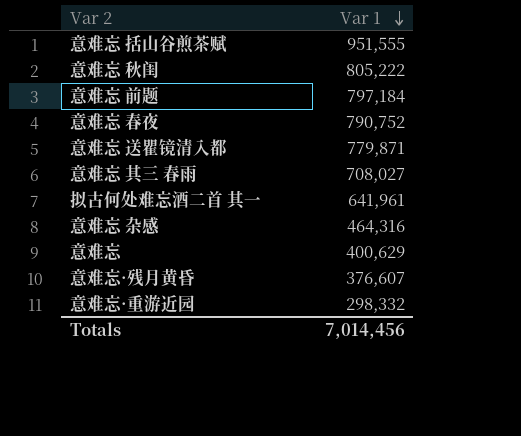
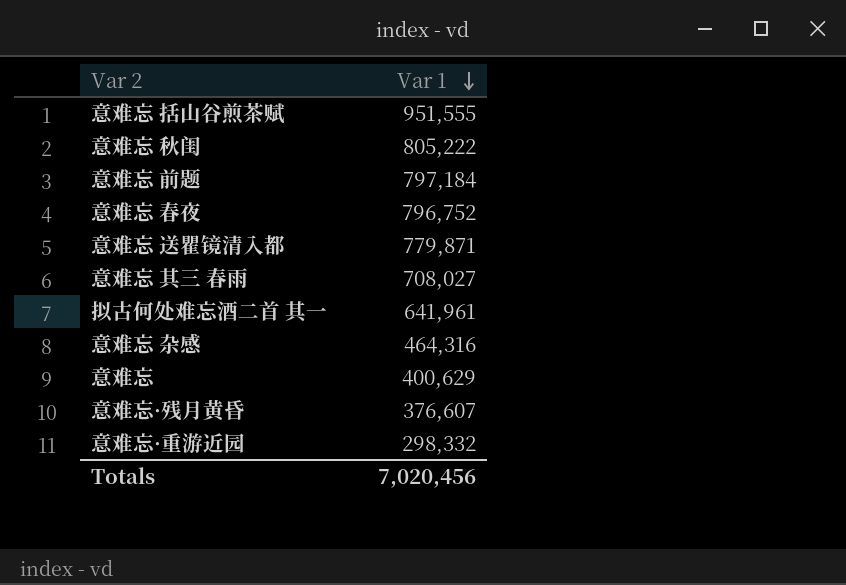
意难忘 春夜 | Var 1: 790,752 -> 796,752
Totals | Var 1: 7,014,456 -> 7,020,456

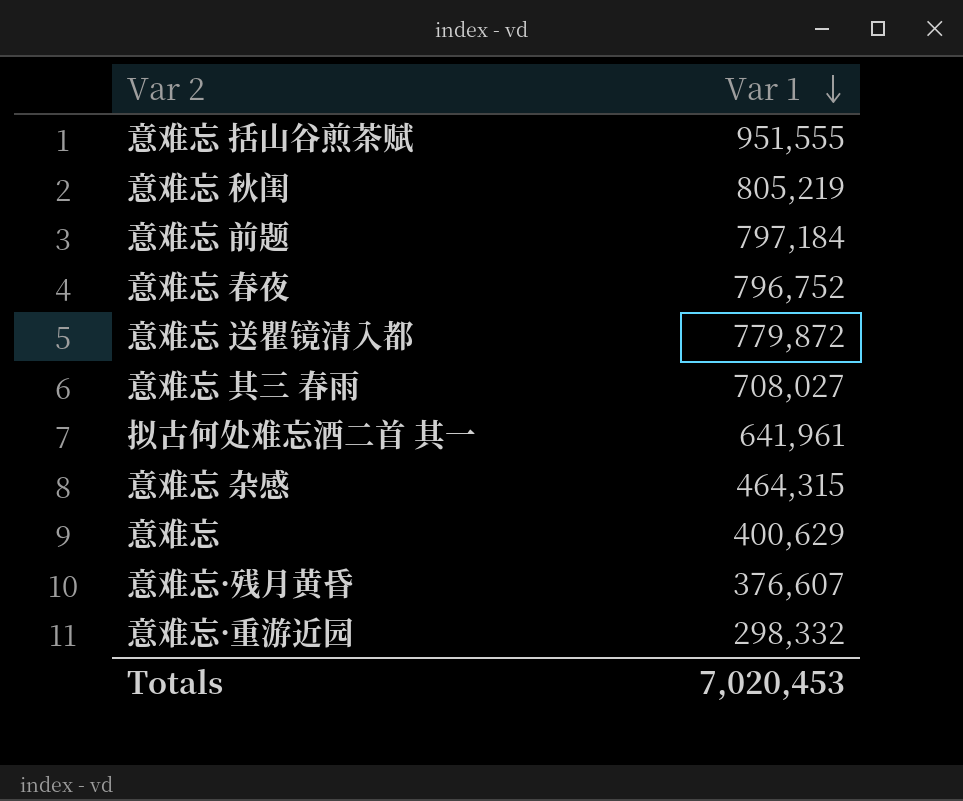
意难忘 秋闺 | Var 1: 805,222 -> 805,219
意难忘 送瞿镜清入都 | Var 1: 779,871 -> 779,872
意难忘 杂感 | Var 1: 464,316 -> 464,315
Totals | Var 1: 7,020,456 -> 7,020,453

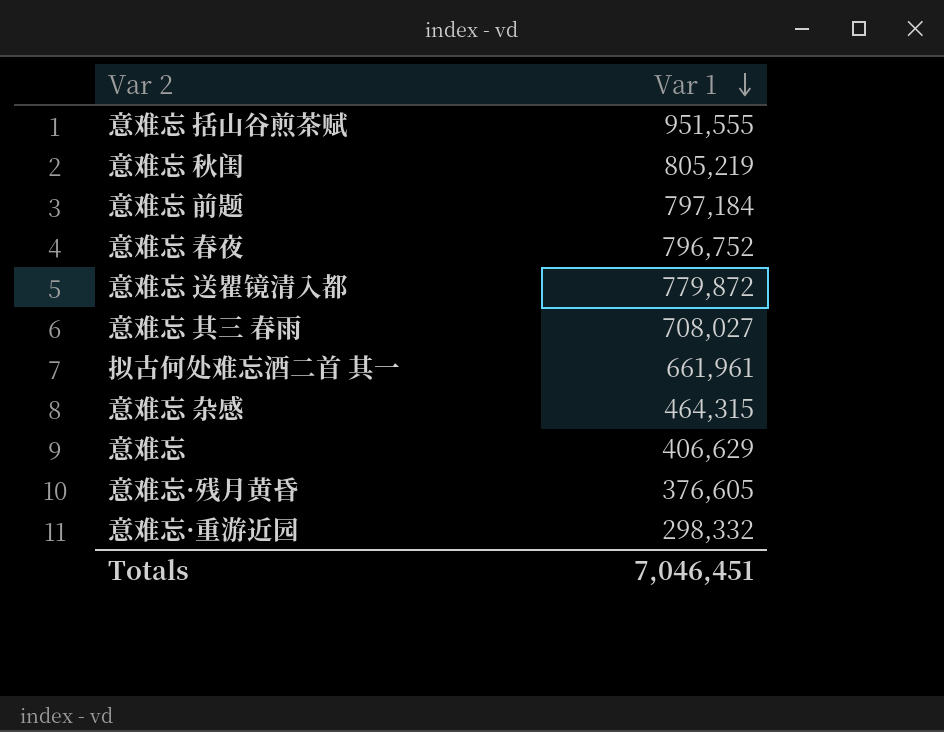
拟古何处难忘酒二首 其一 | Var 1: 641,961 -> 661,961
意难忘 | Var 1: 400,629 -> 406,629
意难忘·残月黄昏 | Var 1: 376,607 -> 376,605
Totals | Var 1: 7,020,453 -> 7,046,451

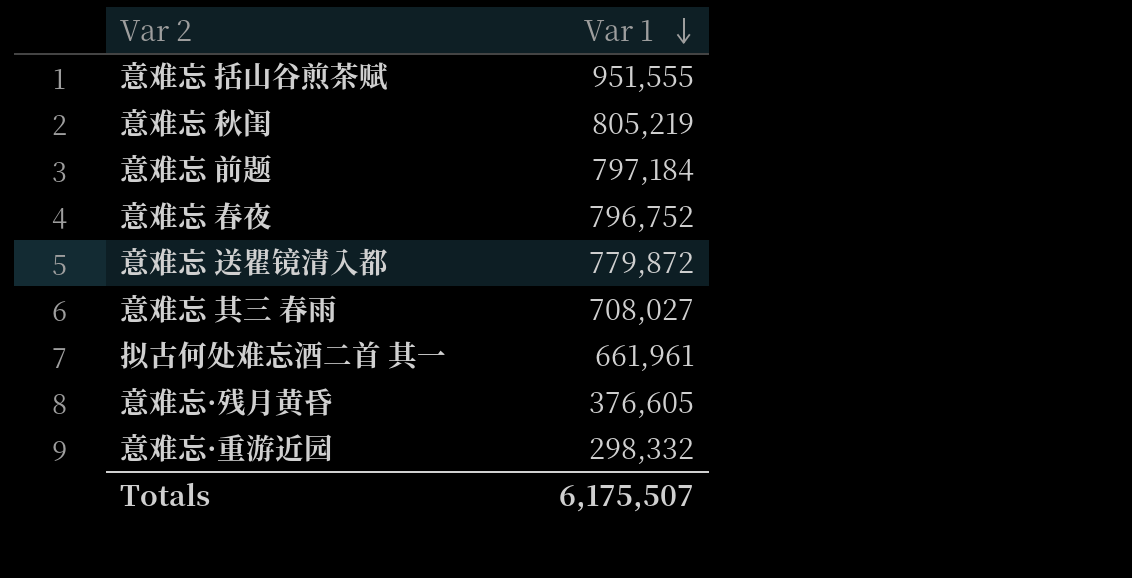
row 意难忘 杂感: 464,315 -> none
row 意难忘: 406,629 -> none
Totals | Var 1: 7,046,451 -> 6,175,507

